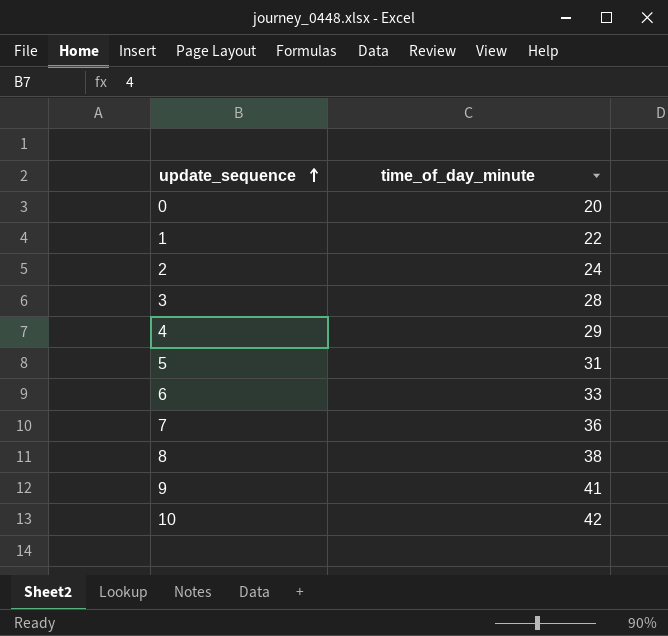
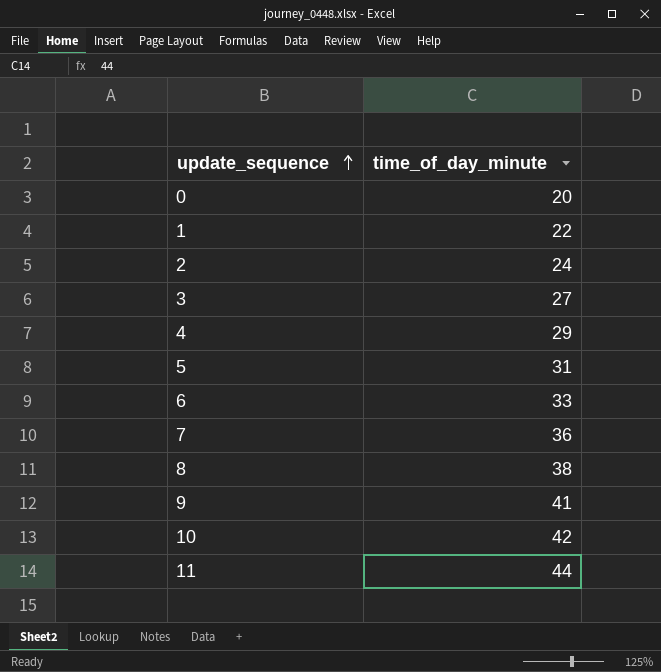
3 | time_of_day_minute: 28 -> 27
row 11: none -> 44

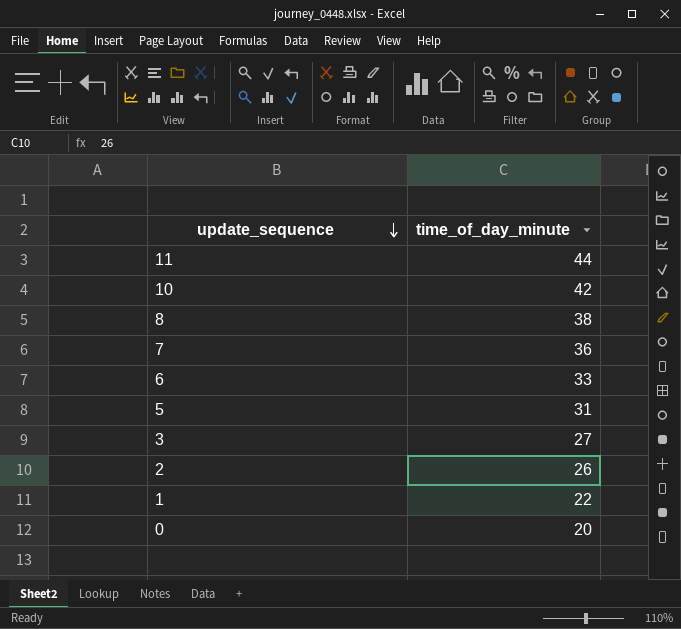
row order: update_sequence ascending -> update_sequence descending
row 4: 29 -> none
row 9: 41 -> none
2 | time_of_day_minute: 24 -> 26

